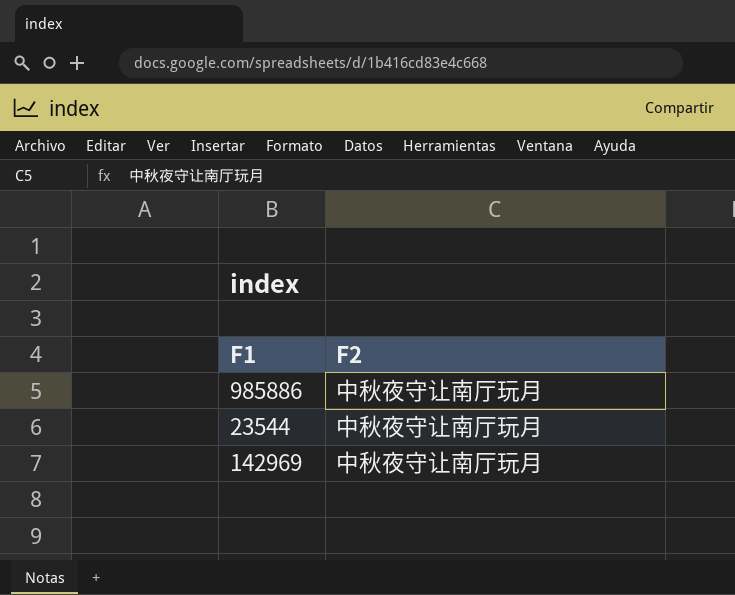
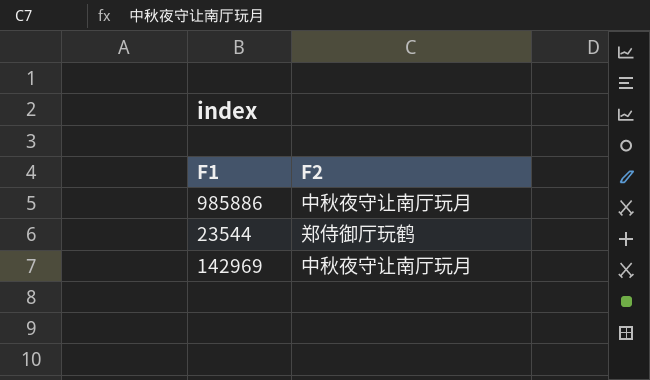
23544 | F2: 中秋夜守让南厅玩月 -> 郑侍御厅玩鹤

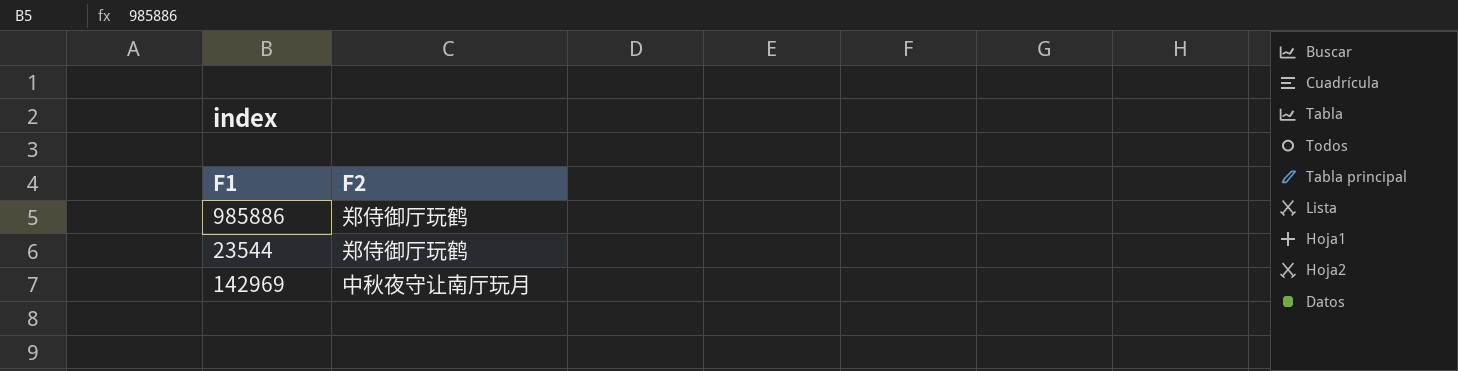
985886 | F2: 中秋夜守让南厅玩月 -> 郑侍御厅玩鹤

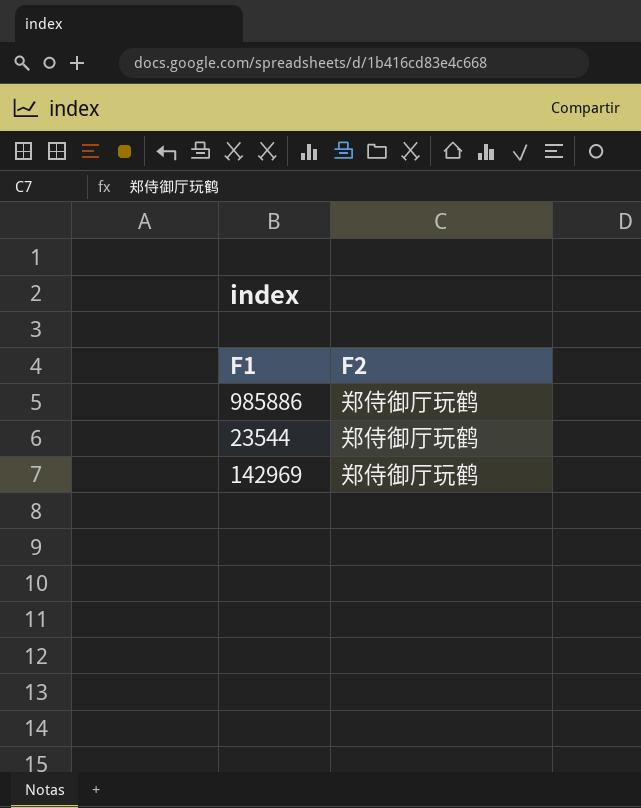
142969 | F2: 中秋夜守让南厅玩月 -> 郑侍御厅玩鹤

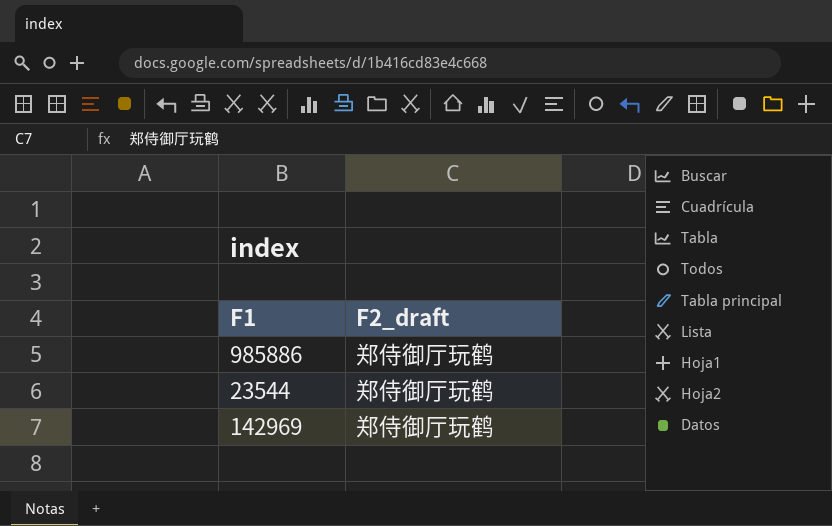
column name: F2 -> F2_draft

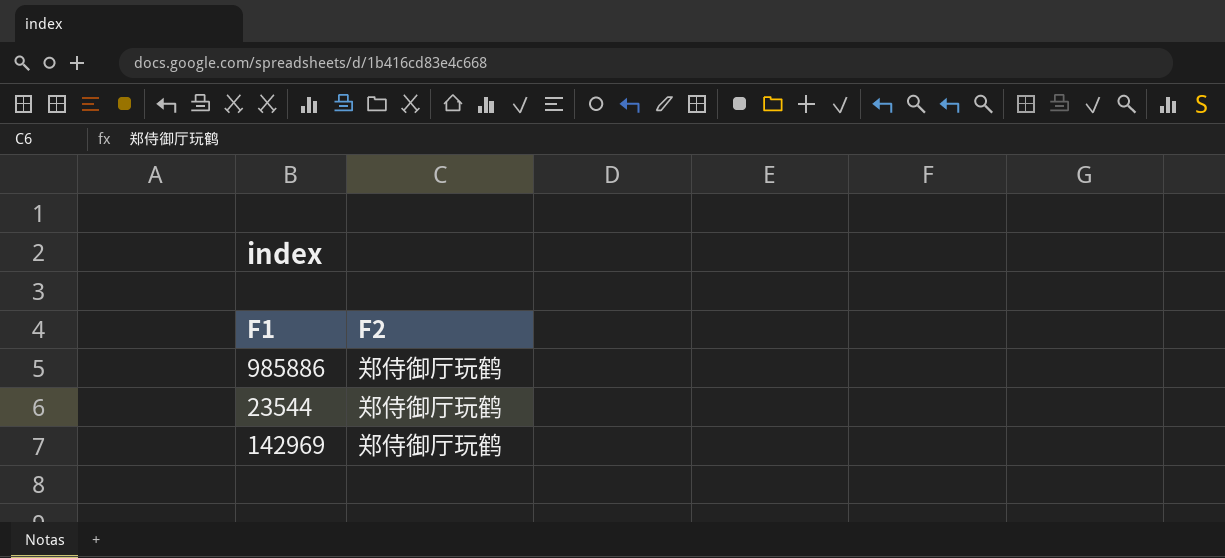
column name: F2_draft -> F2

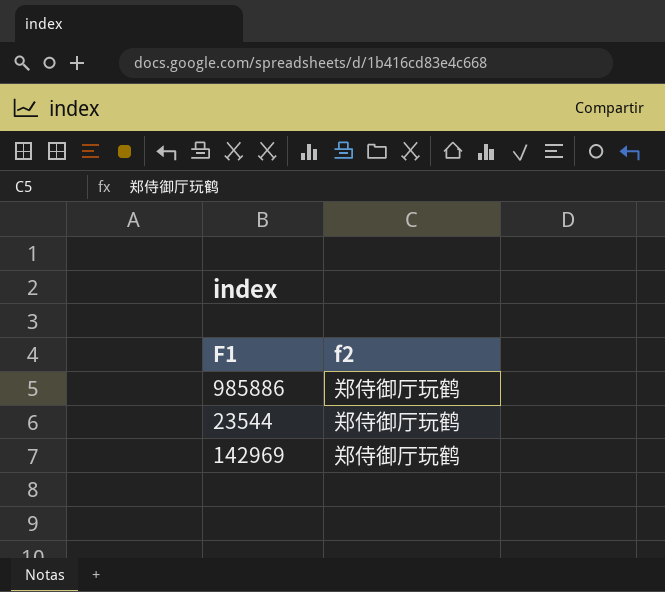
column name: F2 -> f2

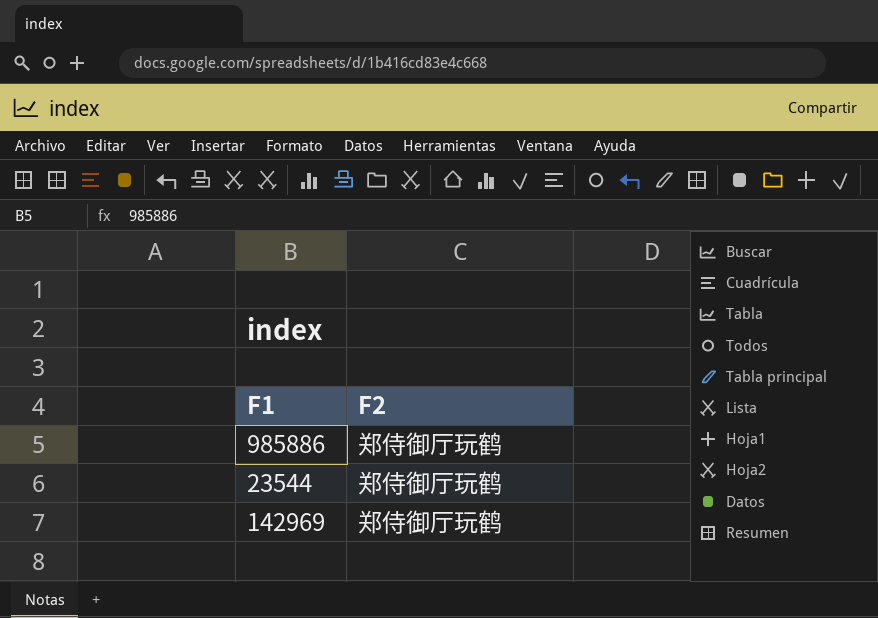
column name: f2 -> F2

